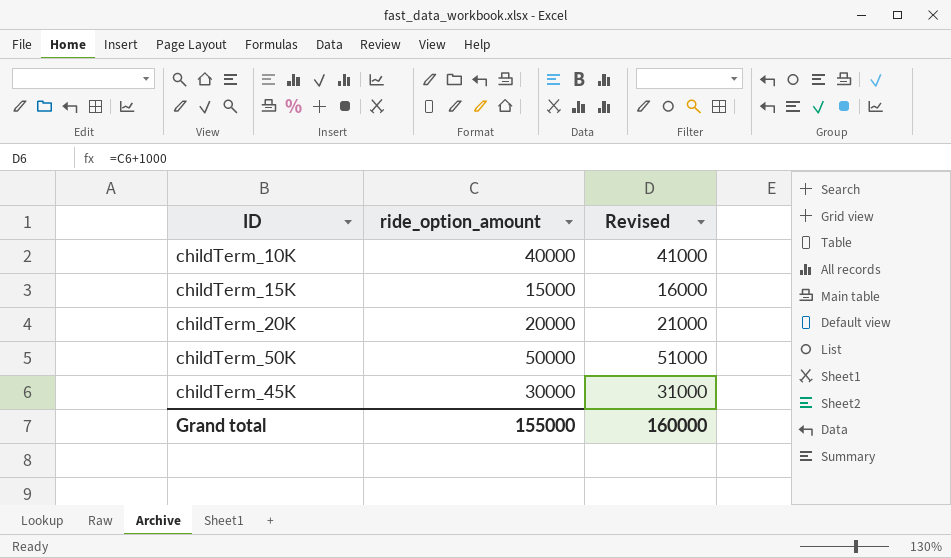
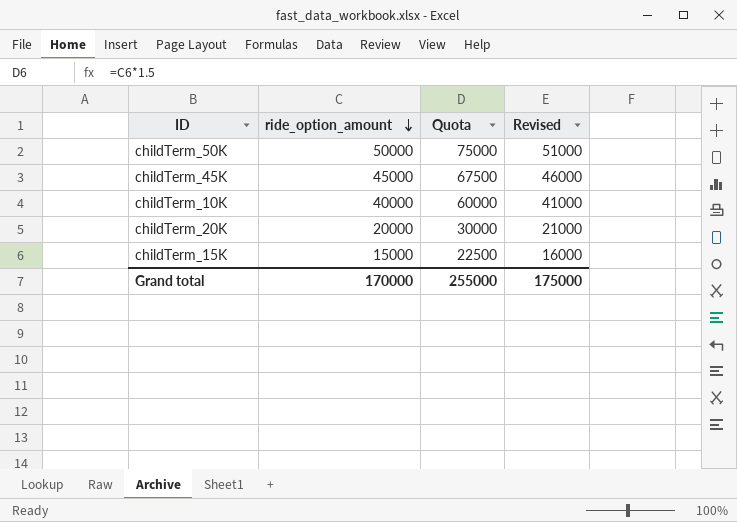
row order: none -> ride_option_amount descending
column Quota | formula: none -> [ride_option_amount] * 1.5
childTerm_45K | ride_option_amount: 30000 -> 45000
childTerm_45K | Revised: 31000 -> 46000
Grand total | ride_option_amount: 155000 -> 170000
Grand total | Revised: 160000 -> 175000

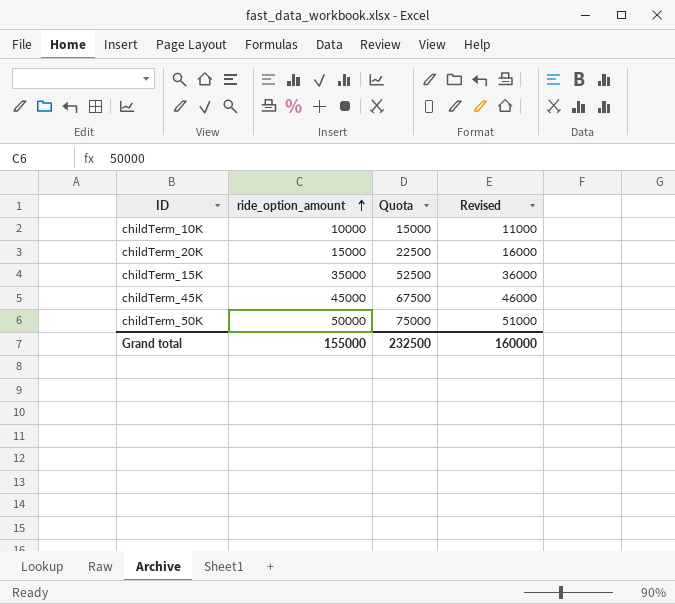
row order: ride_option_amount descending -> ride_option_amount ascending
childTerm_10K | ride_option_amount: 40000 -> 10000
childTerm_10K | Quota: 60000 -> 15000
childTerm_10K | Revised: 41000 -> 11000
childTerm_20K | ride_option_amount: 20000 -> 15000
childTerm_20K | Quota: 30000 -> 22500
childTerm_20K | Revised: 21000 -> 16000
childTerm_15K | ride_option_amount: 15000 -> 35000
childTerm_15K | Quota: 22500 -> 52500
childTerm_15K | Revised: 16000 -> 36000
Grand total | ride_option_amount: 170000 -> 155000
Grand total | Quota: 255000 -> 232500
Grand total | Revised: 175000 -> 160000

